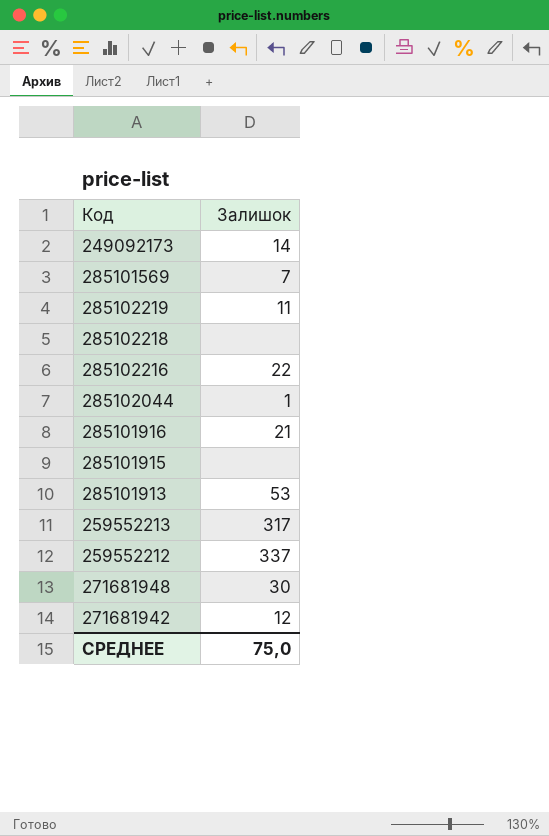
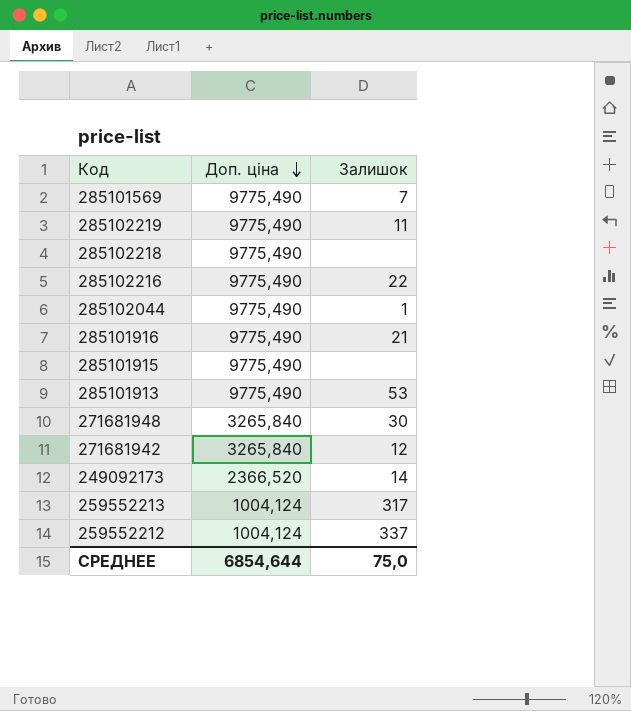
row order: none -> Доп. ціна descending
column Доп. ціна | position: none -> 2

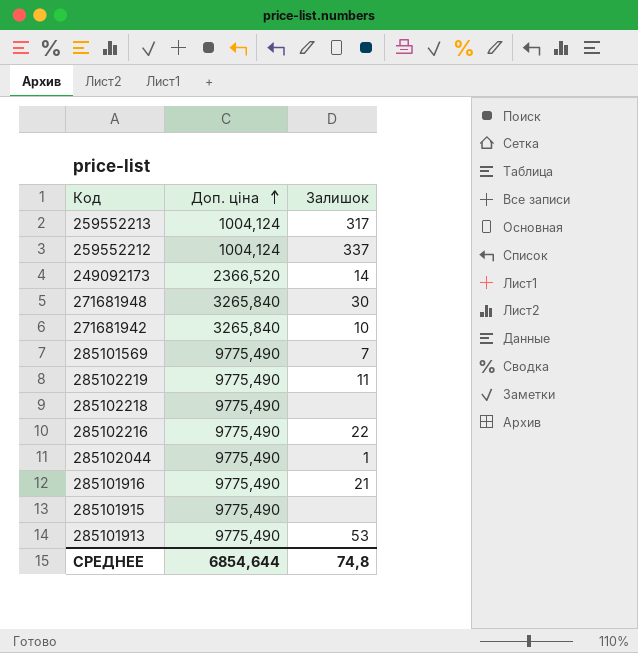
row order: Доп. ціна descending -> Доп. ціна ascending
271681942 | Залишок: 12 -> 10
СРЕДНЕЕ | Залишок: 75,0 -> 74,8

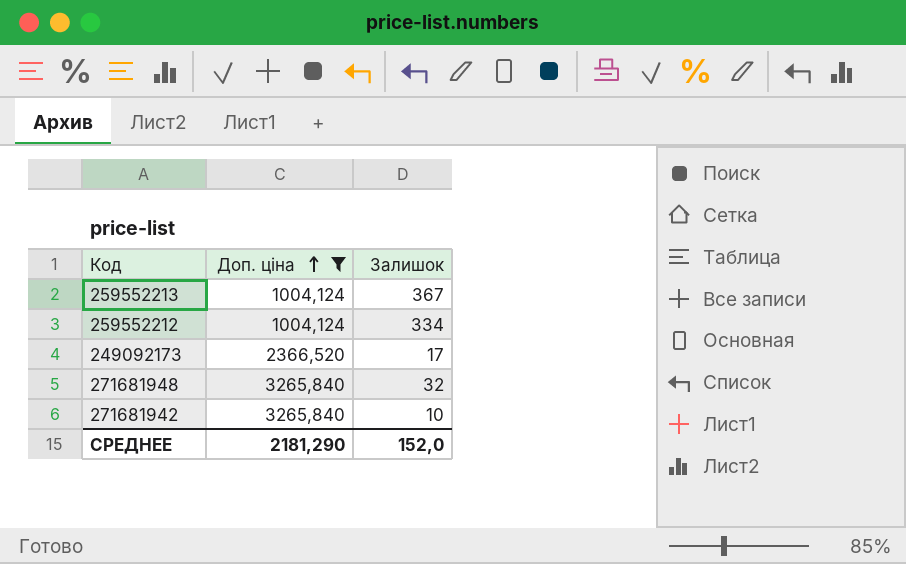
filter: none -> Доп. ціна != 9775,490
259552213 | Залишок: 317 -> 367
259552212 | Залишок: 337 -> 334
249092173 | Залишок: 14 -> 17
271681948 | Залишок: 30 -> 32
СРЕДНЕЕ | Доп. ціна: 6854,644 -> 2181,290
СРЕДНЕЕ | Залишок: 74,8 -> 152,0

